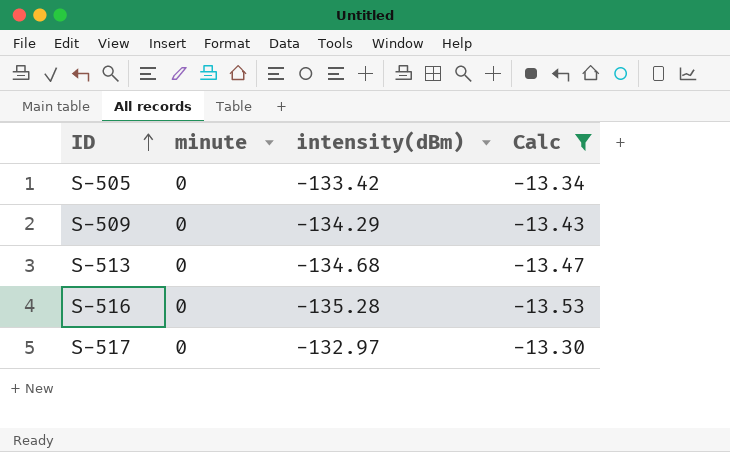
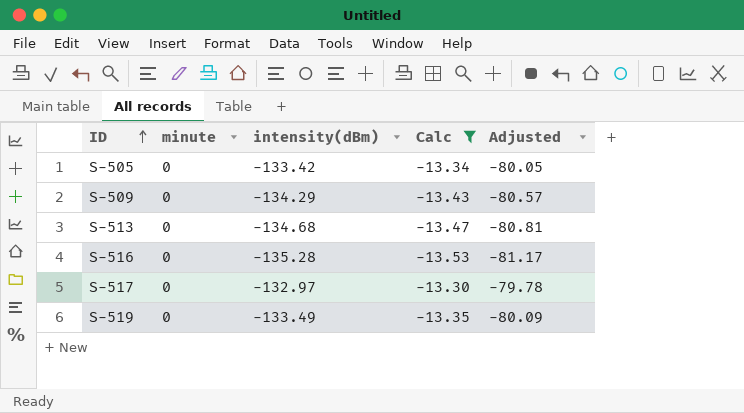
column Adjusted | formula: none -> [intensity(dBm)] * 0.6
row S-519: none -> 0 | -133.49 | -13.35 | -80.09

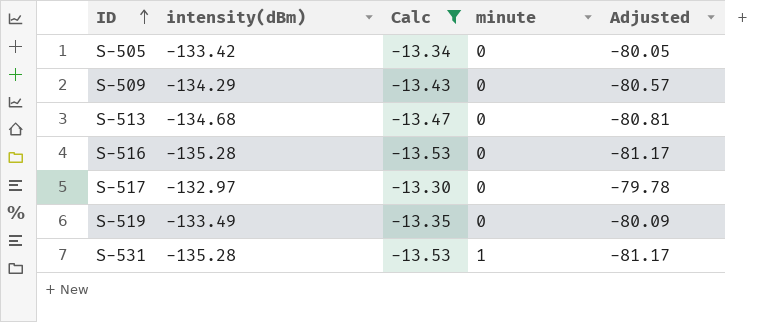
column minute | position: 2 -> 4
row S-531: none -> -135.28 | -13.53 | 1 | -81.17

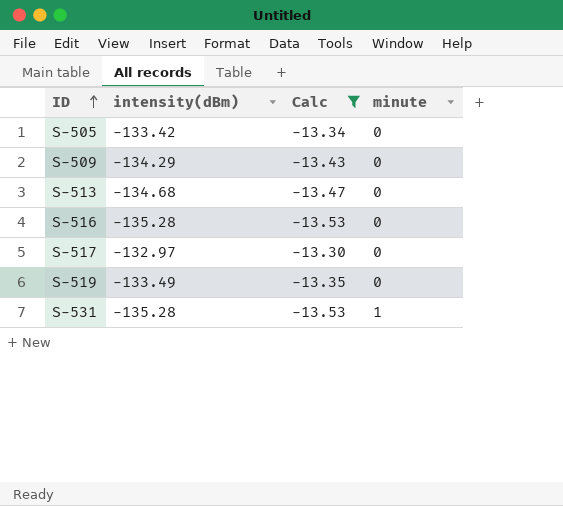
column Adjusted | formula: [intensity(dBm)] * 0.6 -> none

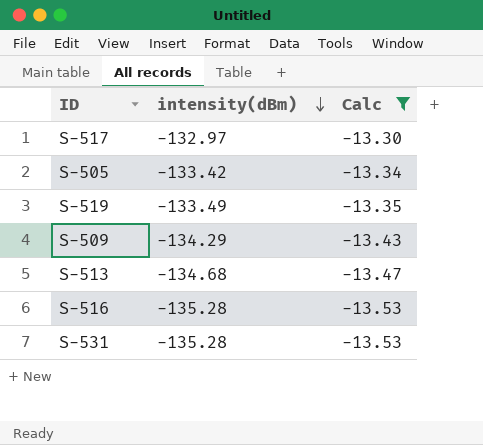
row order: ID ascending -> intensity(dBm) descending
column minute | position: 4 -> none

